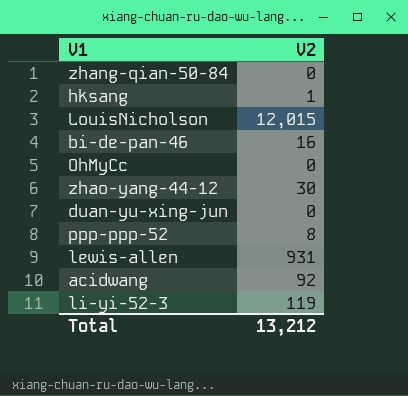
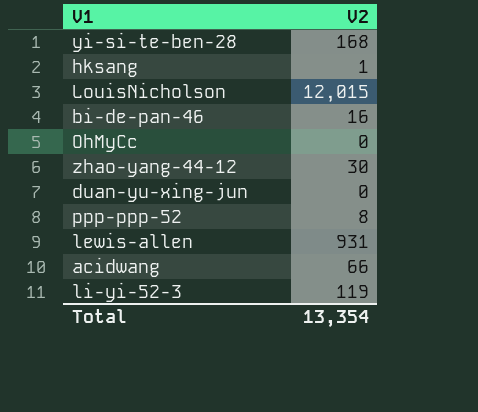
row zhang-qian-50-84: 0 -> none
row yi-si-te-ben-28: none -> 168
acidwang | V2: 92 -> 66
Total | V2: 13,212 -> 13,354

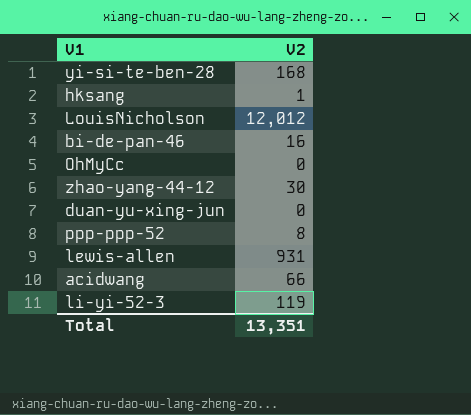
LouisNicholson | V2: 12,015 -> 12,012
Total | V2: 13,354 -> 13,351

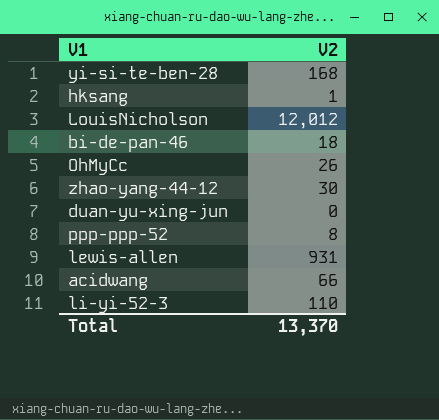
bi-de-pan-46 | V2: 16 -> 18
OhMyCc | V2: 0 -> 26
li-yi-52-3 | V2: 119 -> 110
Total | V2: 13,351 -> 13,370

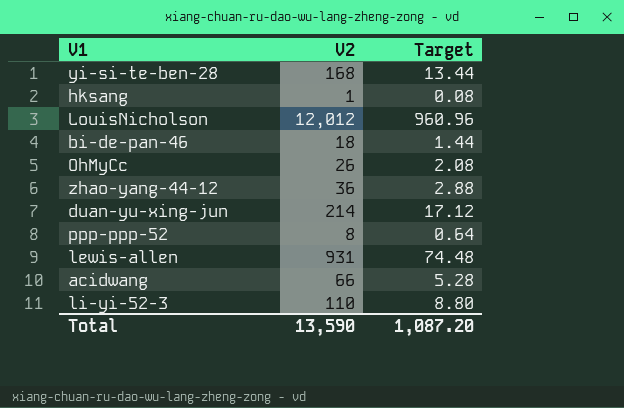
column Target | formula: none -> [V2] * 0.08
zhao-yang-44-12 | V2: 30 -> 36
duan-yu-xing-jun | V2: 0 -> 214
Total | V2: 13,370 -> 13,590

